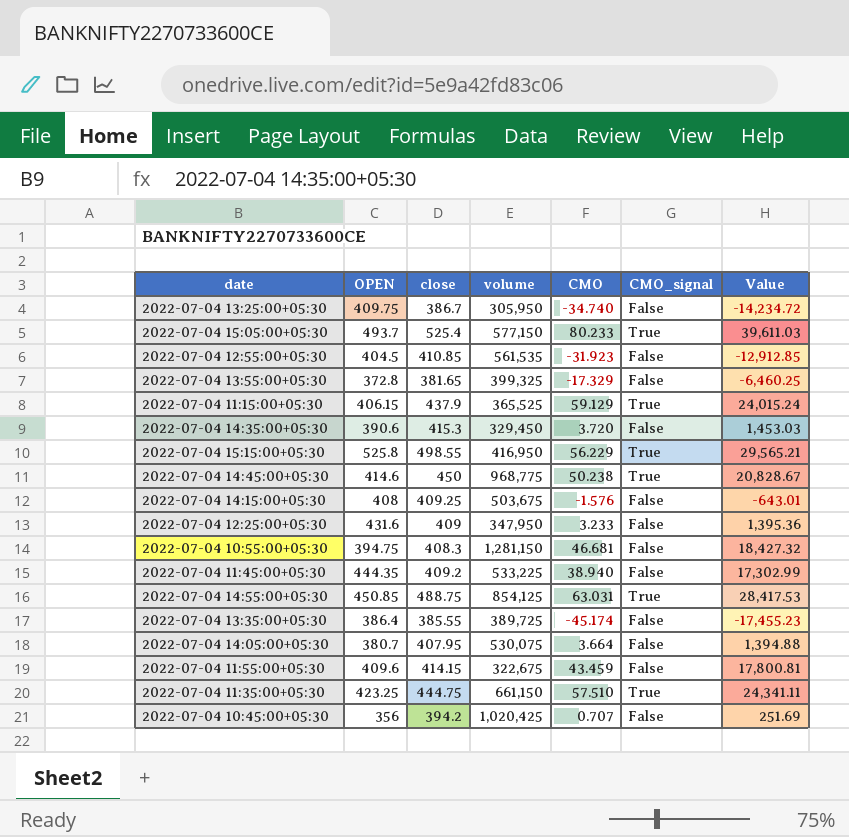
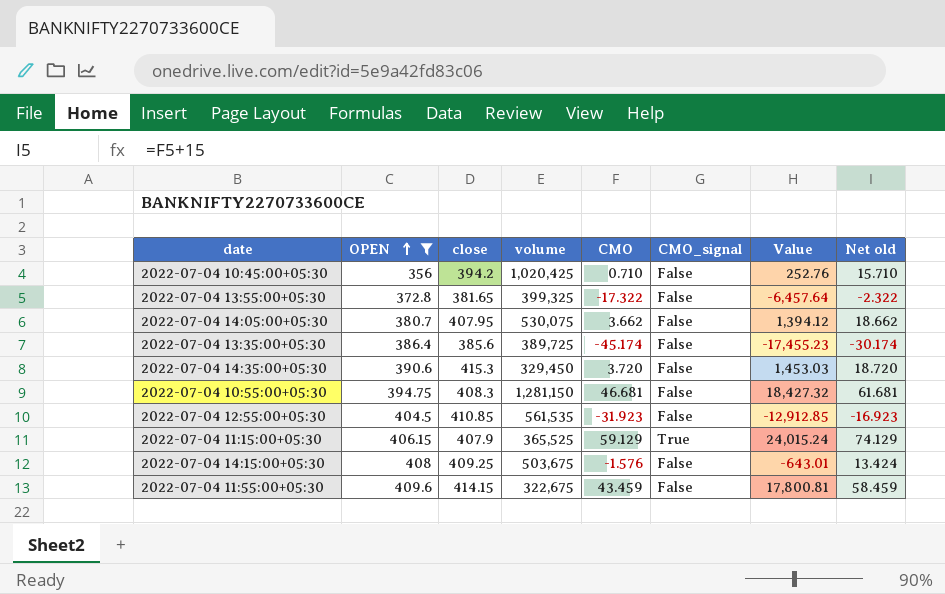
filter: none -> OPEN <= 409.6
row order: none -> OPEN ascending
column Net old | formula: none -> [CMO] + 15
2022-07-04 10:45:00+05:30 | CMO: 0.707 -> 0.710
2022-07-04 10:45:00+05:30 | Value: 251.69 -> 252.76
2022-07-04 13:55:00+05:30 | CMO: -17.329 -> -17.322
2022-07-04 13:55:00+05:30 | Value: -6,460.25 -> -6,457.64
2022-07-04 14:05:00+05:30 | CMO: 3.664 -> 3.662
2022-07-04 14:05:00+05:30 | Value: 1,394.88 -> 1,394.12
2022-07-04 13:35:00+05:30 | close: 385.55 -> 385.6
2022-07-04 11:15:00+05:30 | close: 437.9 -> 407.9

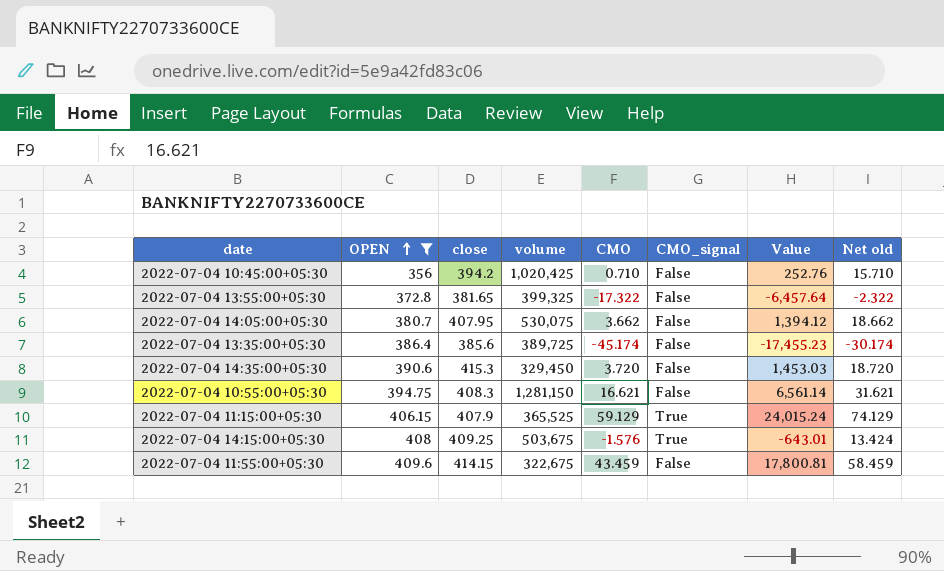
row 2022-07-04 12:55:00+05:30: 404.5 | 410.85 | 561,535 | -31.923 | False | -12,912.85 | -16.923 -> none
2022-07-04 10:55:00+05:30 | CMO: 46.681 -> 16.621
2022-07-04 10:55:00+05:30 | Value: 18,427.32 -> 6,561.14
2022-07-04 10:55:00+05:30 | Net old: 61.681 -> 31.621
2022-07-04 14:15:00+05:30 | CMO_signal: False -> True

